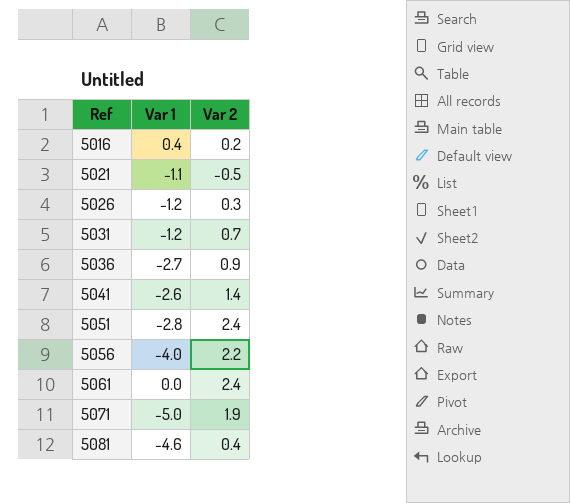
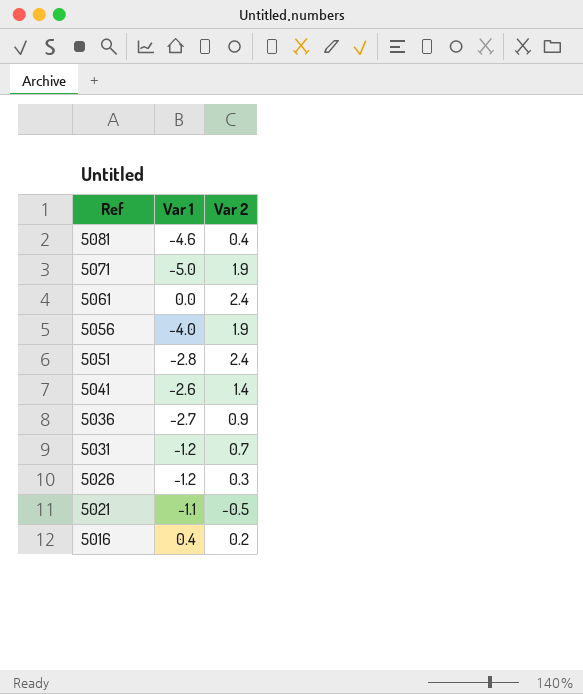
row order: Ref ascending -> Ref descending
5056 | Var 2: 2.2 -> 1.9

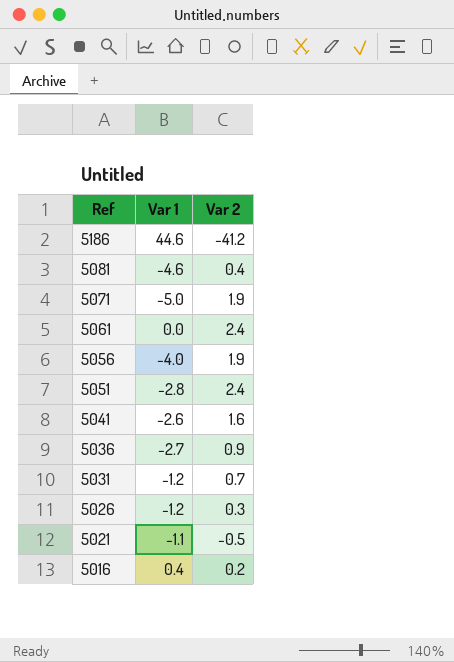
row 5186: none -> 44.6 | -41.2
5041 | Var 2: 1.4 -> 1.6

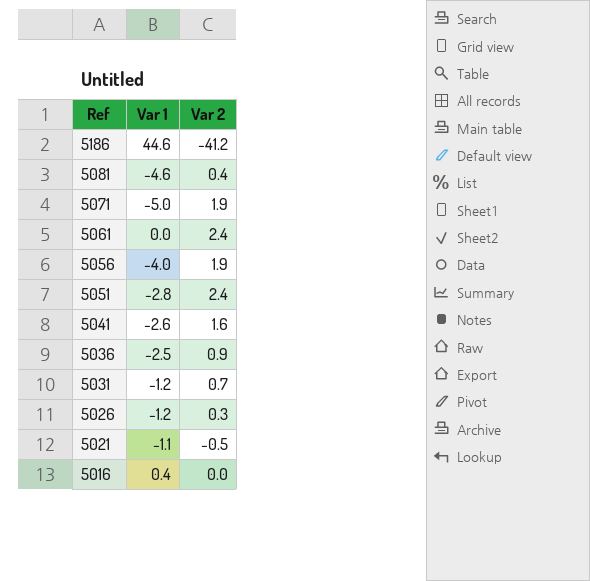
5036 | Var 1: -2.7 -> -2.5
5016 | Var 2: 0.2 -> 0.0

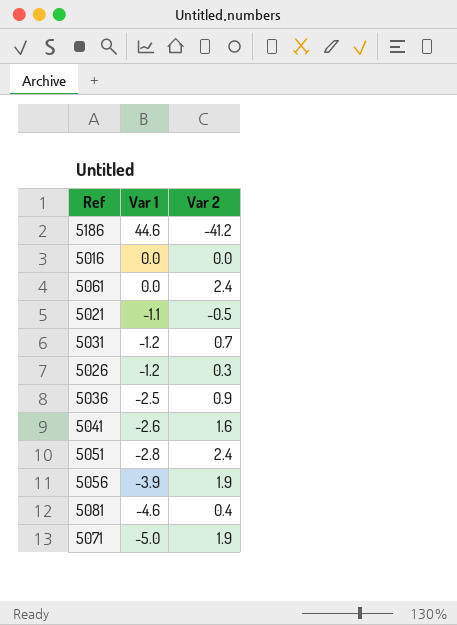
row order: Ref descending -> Var 1 descending
5016 | Var 1: 0.4 -> 0.0
5056 | Var 1: -4.0 -> -3.9

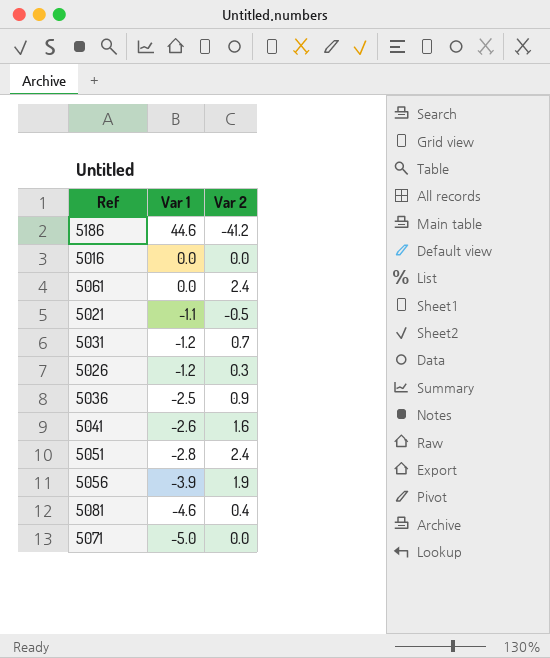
5071 | Var 2: 1.9 -> 0.0

